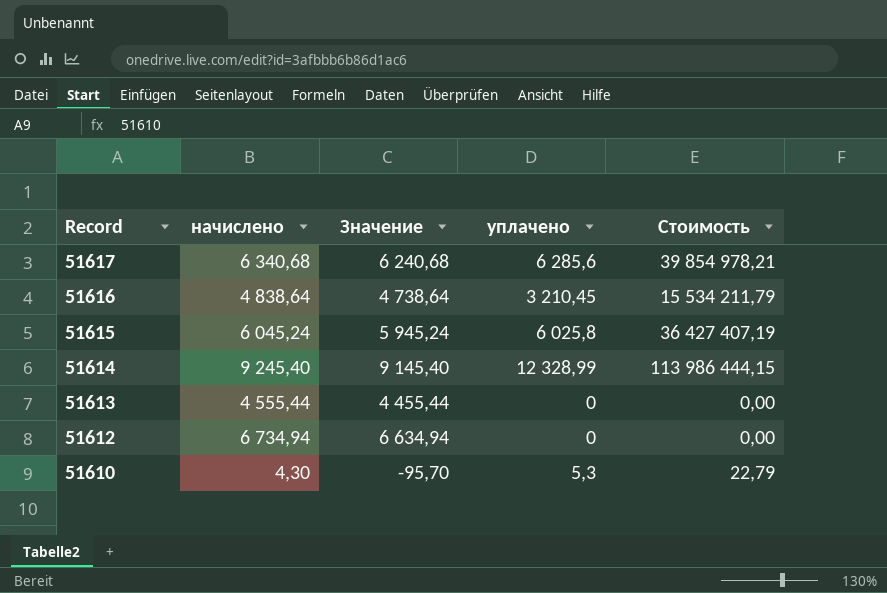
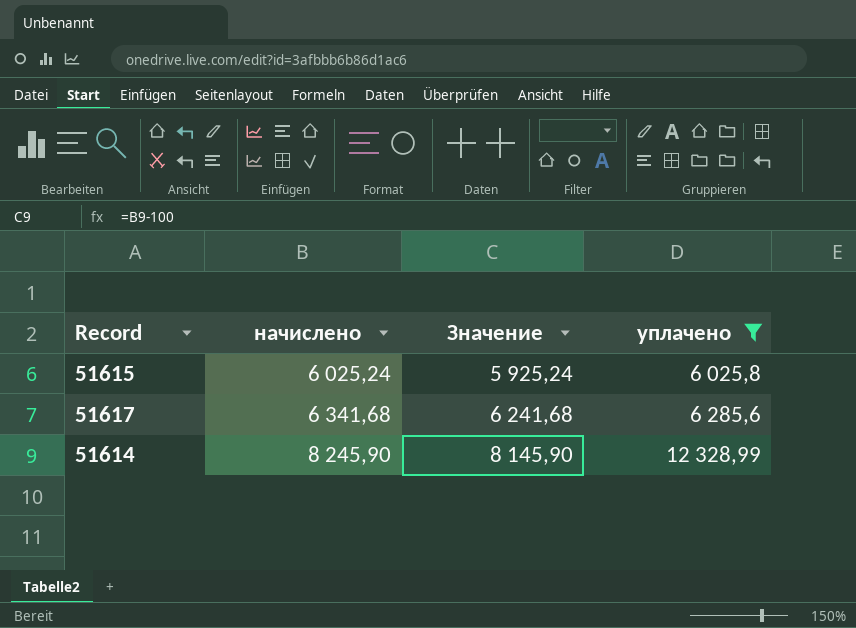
filter: none -> уплачено >= 6 025,8
row order: Record descending -> начислено ascending
column Стоимость | formula: [начислено] * [уплачено] -> none
51615 | начислено: 6 045,24 -> 6 025,24
51615 | Значение: 5 945,24 -> 5 925,24
51617 | начислено: 6 340,68 -> 6 341,68
51617 | Значение: 6 240,68 -> 6 241,68
51614 | начислено: 9 245,40 -> 8 245,90
51614 | Значение: 9 145,40 -> 8 145,90

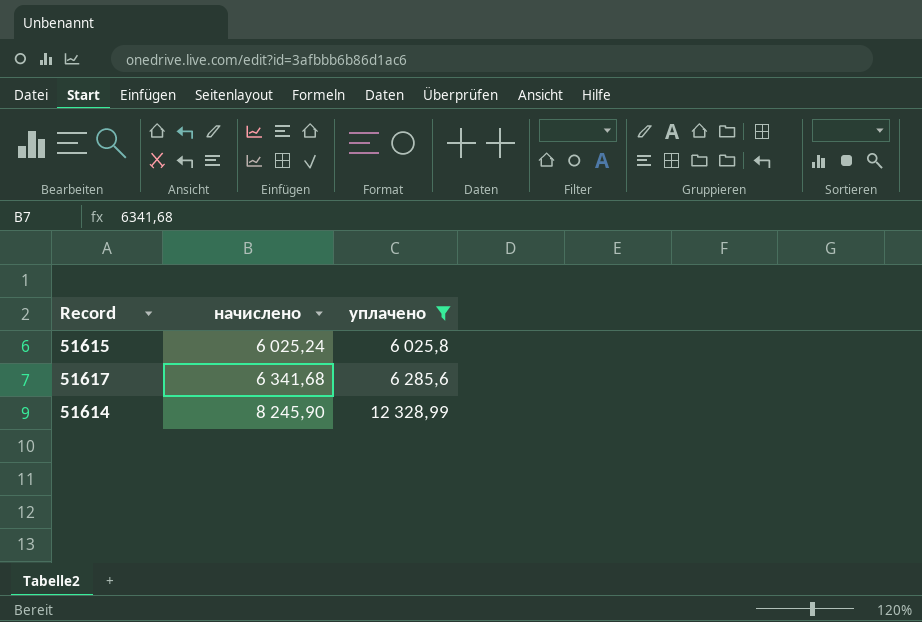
column Значение | formula: [начислено] - 100 -> none

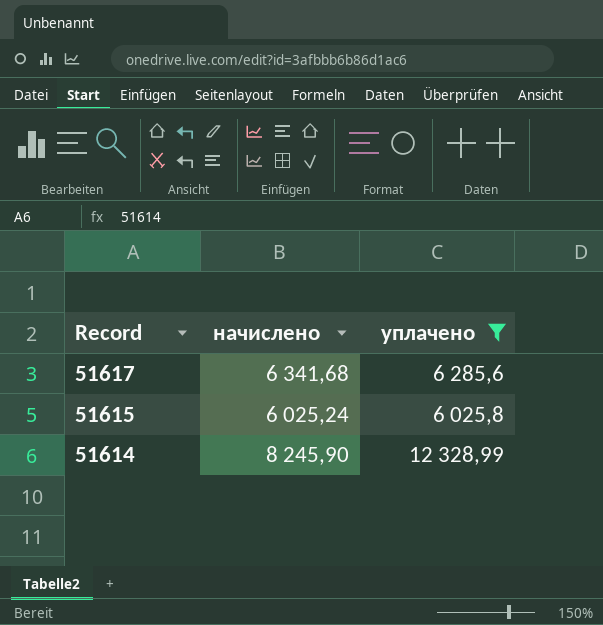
row order: начислено ascending -> Record descending

